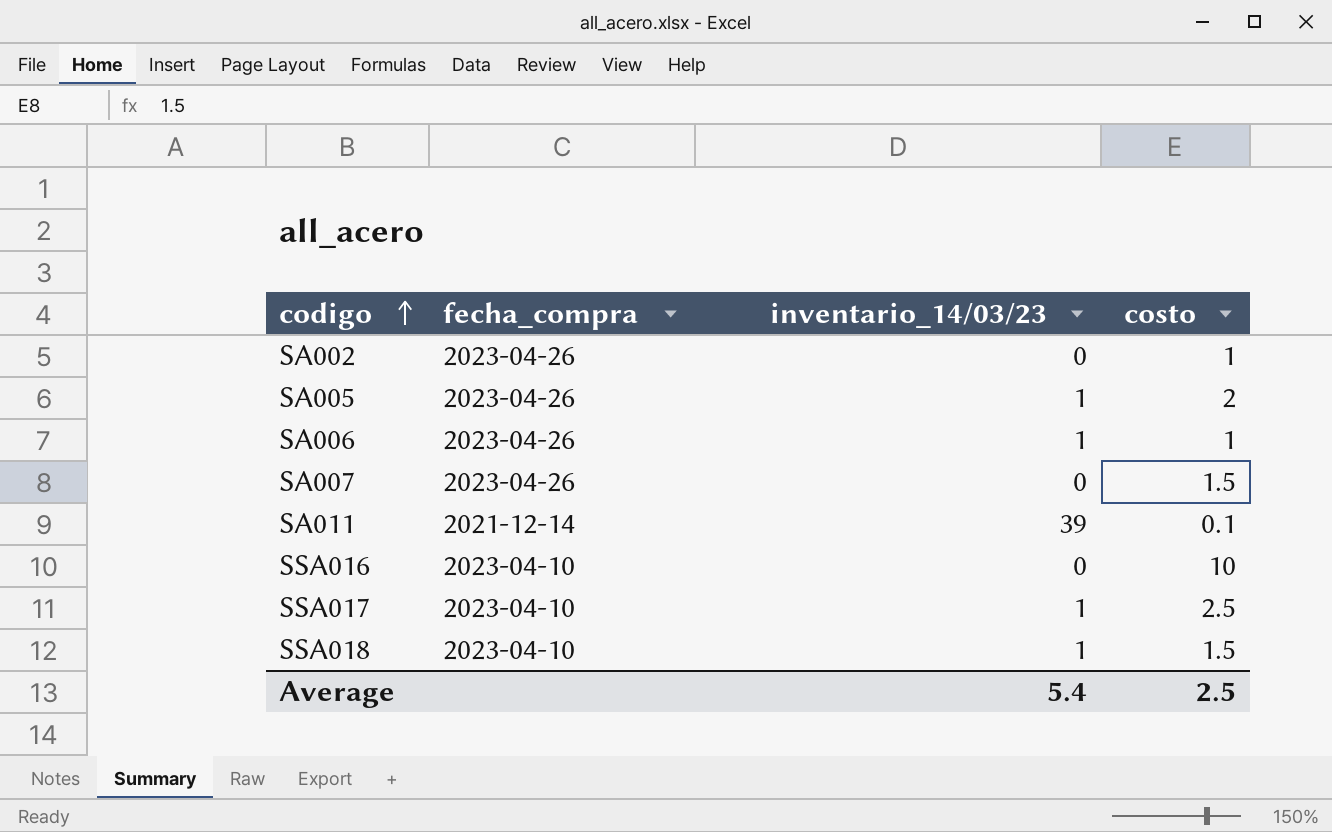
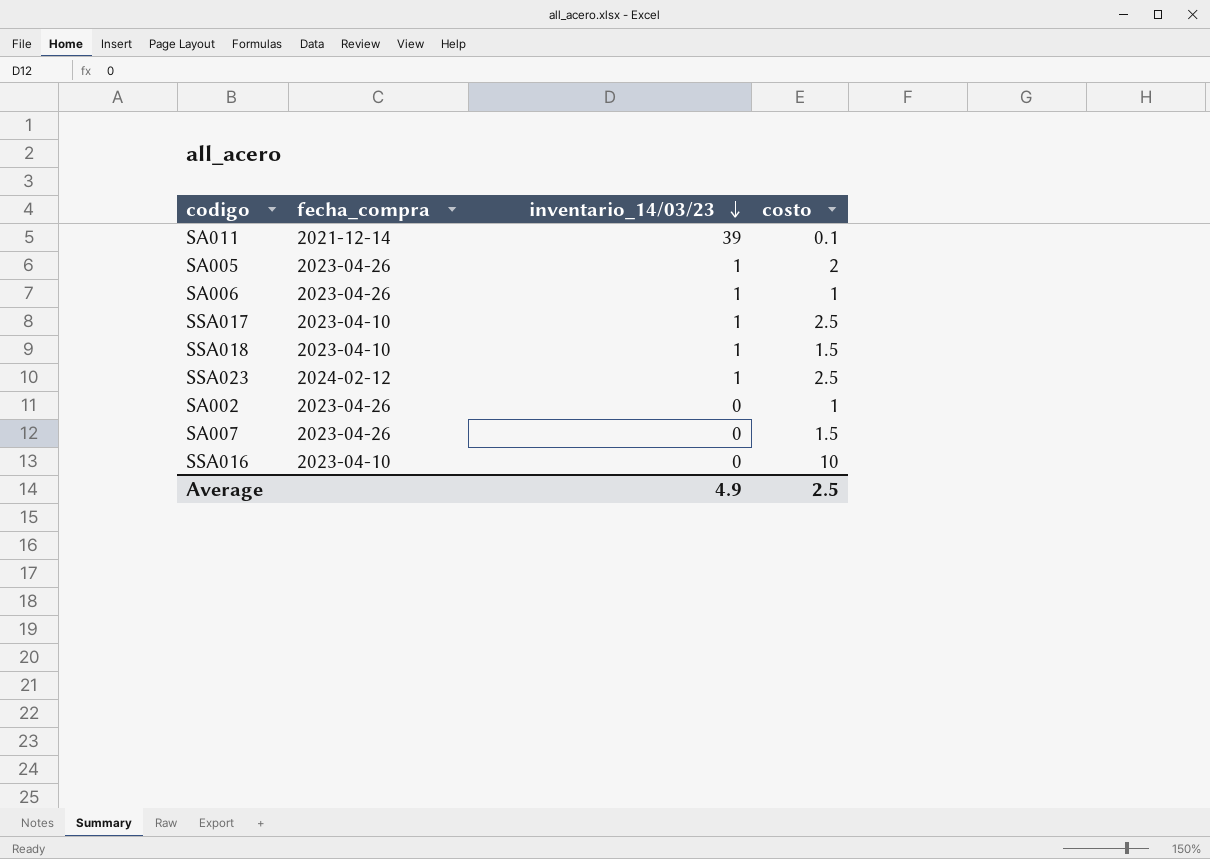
row order: codigo ascending -> inventario_14/03/23 descending
row SSA023: none -> 2024-02-12 | 1 | 2.5
Average | inventario_14/03/23: 5.4 -> 4.9

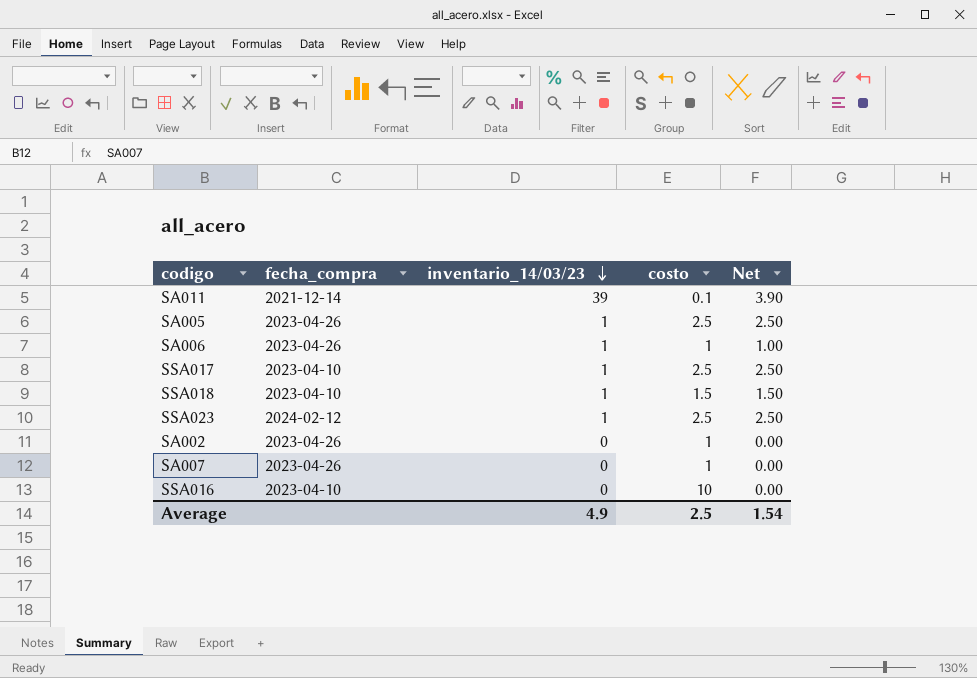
column Net | formula: none -> [inventario_14/03/23] * [costo]
SA005 | costo: 2 -> 2.5
SA007 | costo: 1.5 -> 1

